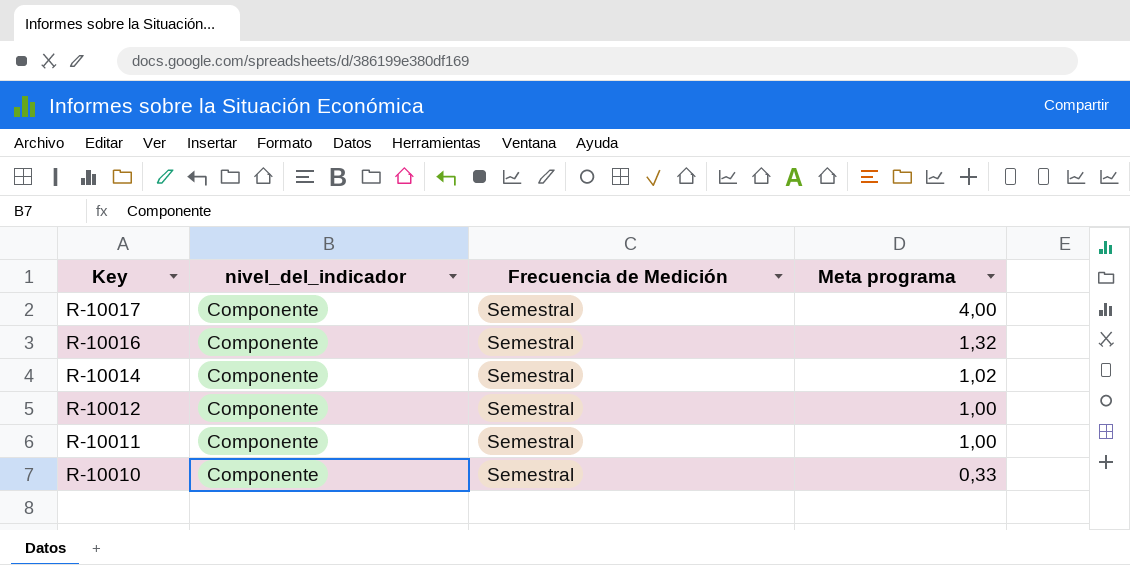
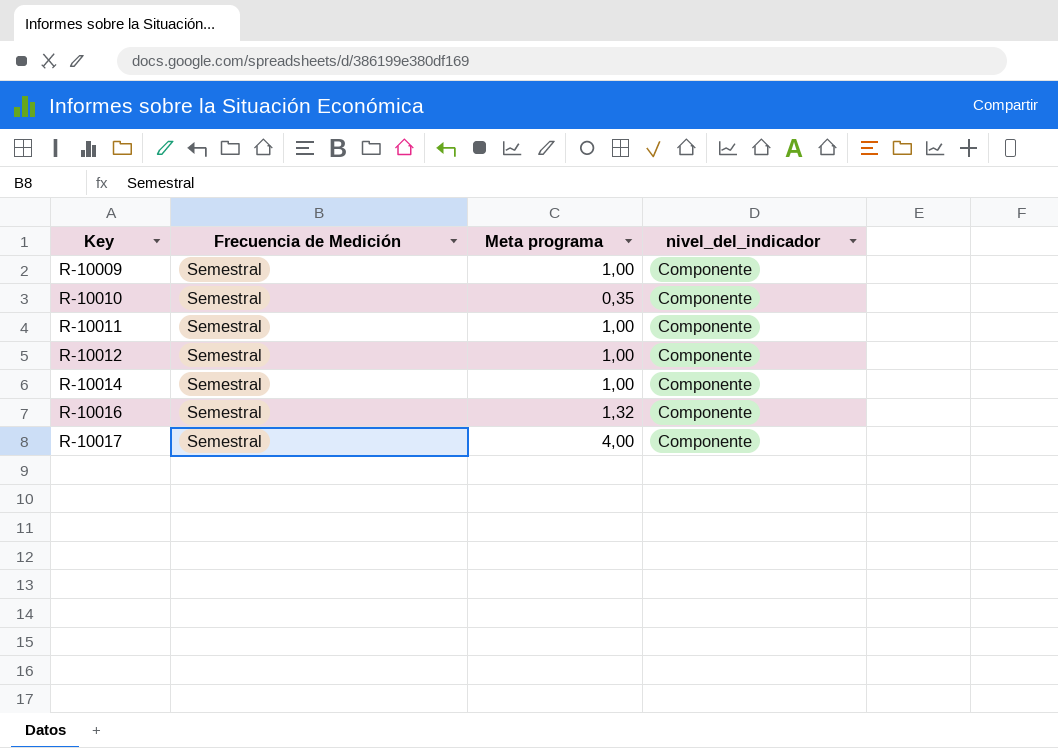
row order: Key descending -> Key ascending
column nivel_del_indicador | position: 2 -> 4
row R-10009: none -> Semestral | 1,00 | Componente
R-10010 | Meta programa: 0,33 -> 0,35
R-10014 | Meta programa: 1,02 -> 1,00

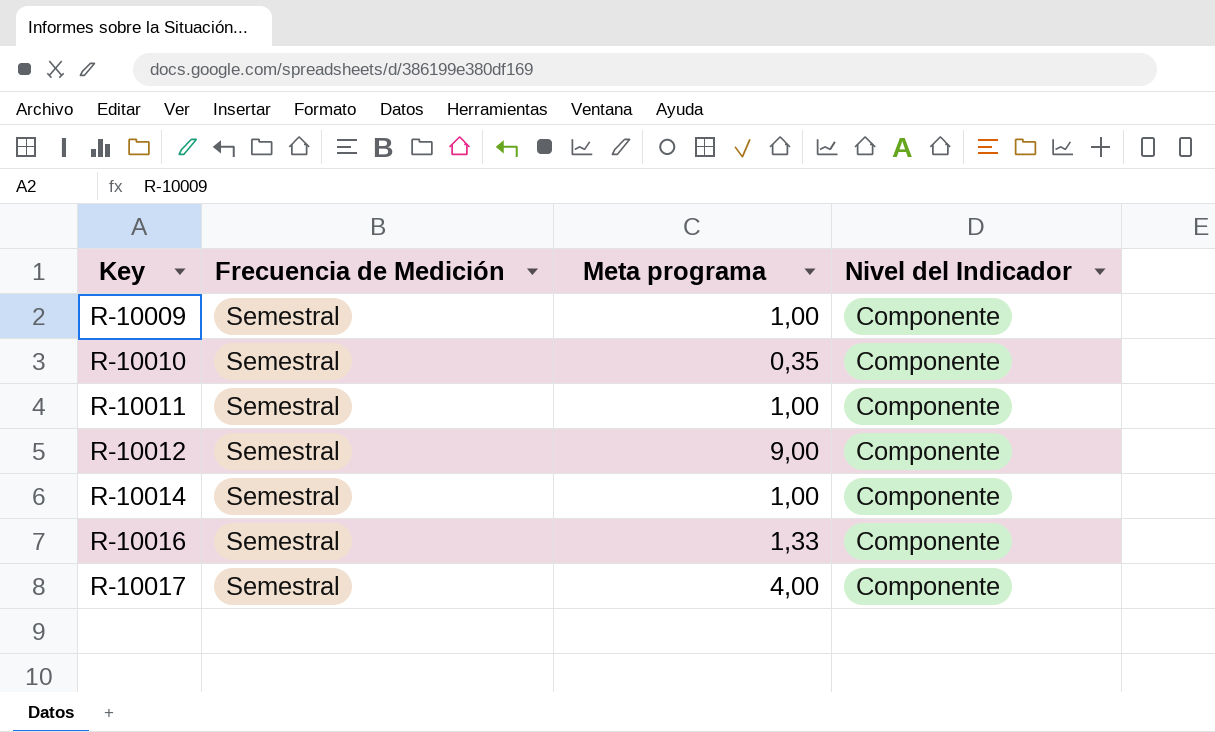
column name: nivel_del_indicador -> Nivel del Indicador
R-10012 | Meta programa: 1,00 -> 9,00
R-10016 | Meta programa: 1,32 -> 1,33

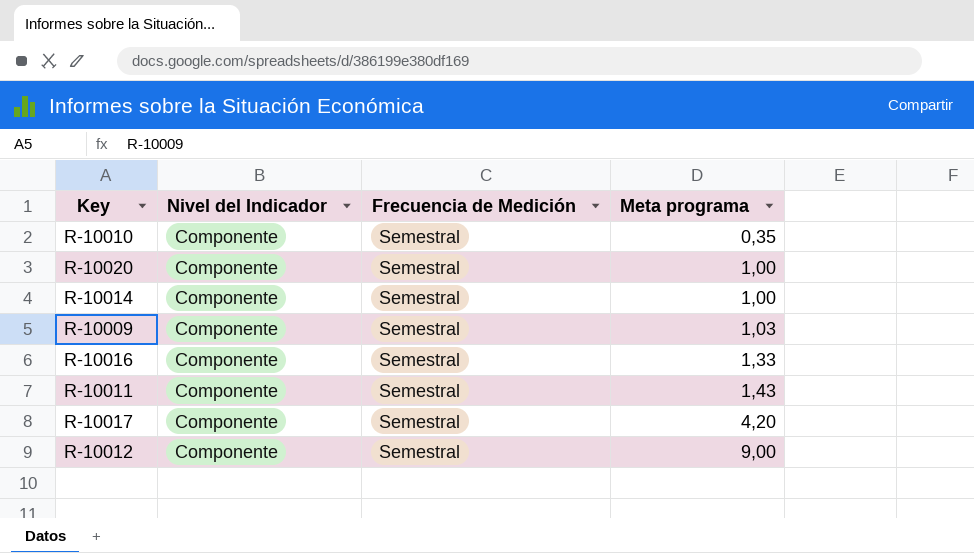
row order: Key ascending -> Meta programa ascending
column Nivel del Indicador | position: 4 -> 2
row R-10020: none -> Componente | Semestral | 1,00
R-10009 | Meta programa: 1,00 -> 1,03
R-10011 | Meta programa: 1,00 -> 1,43
R-10017 | Meta programa: 4,00 -> 4,20

